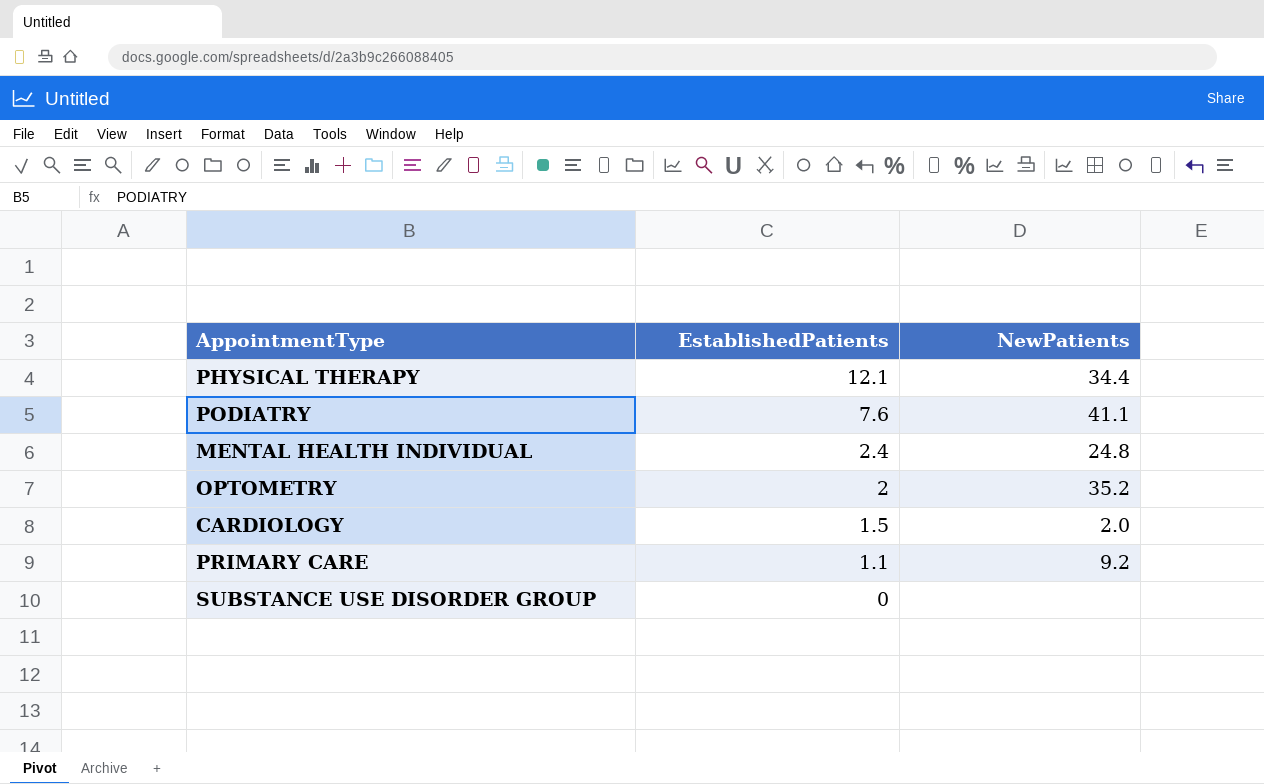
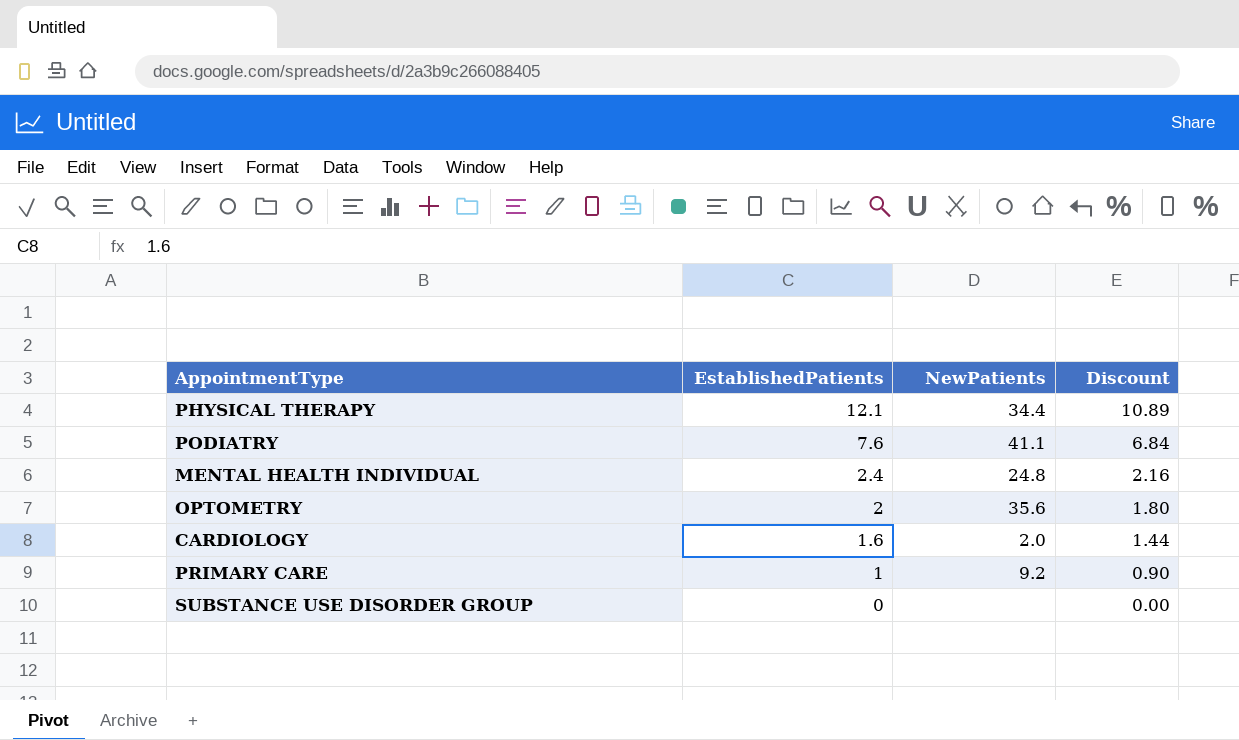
column Discount | formula: none -> [EstablishedPatients] * 0.9
OPTOMETRY | NewPatients: 35.2 -> 35.6
CARDIOLOGY | EstablishedPatients: 1.5 -> 1.6
PRIMARY CARE | EstablishedPatients: 1.1 -> 1

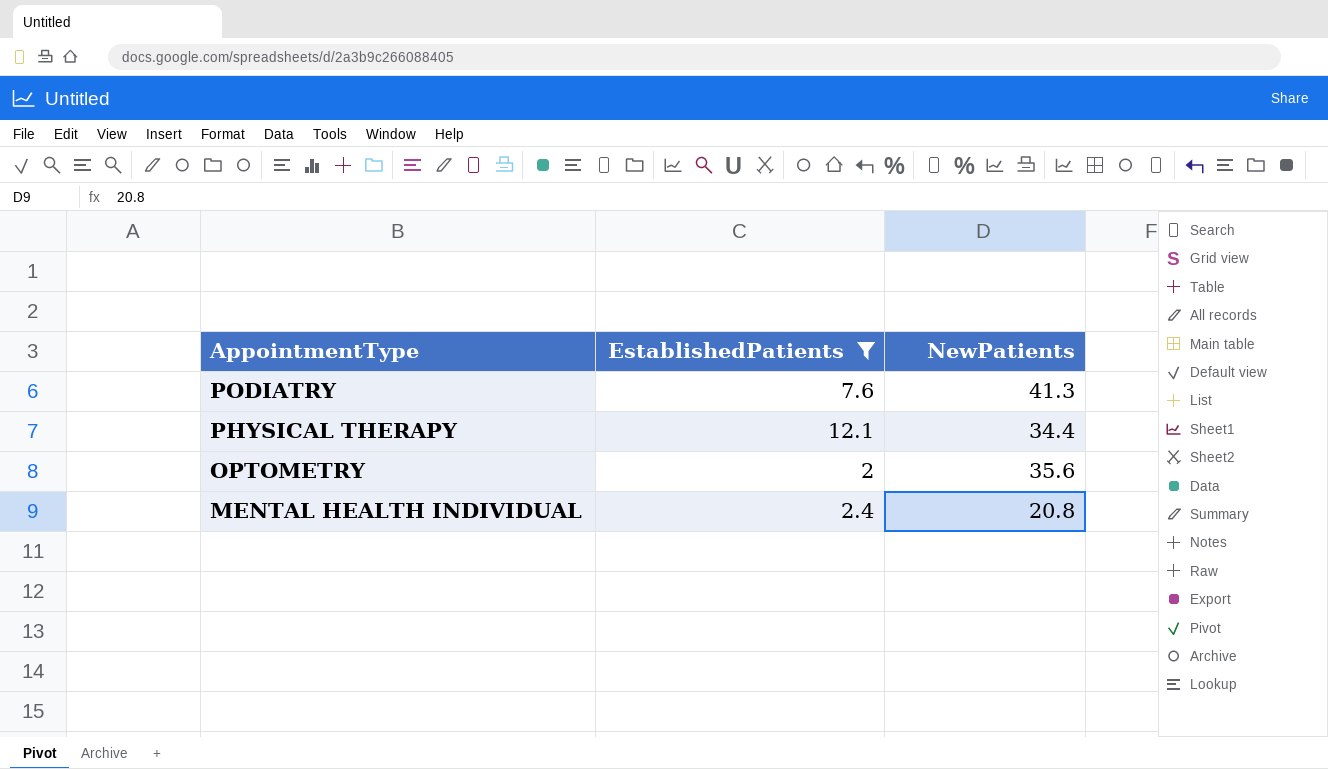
filter: none -> EstablishedPatients >= 2
row order: EstablishedPatients descending -> AppointmentType descending
column Discount | formula: [EstablishedPatients] * 0.9 -> none
PODIATRY | NewPatients: 41.1 -> 41.3
MENTAL HEALTH INDIVIDUAL | NewPatients: 24.8 -> 20.8

